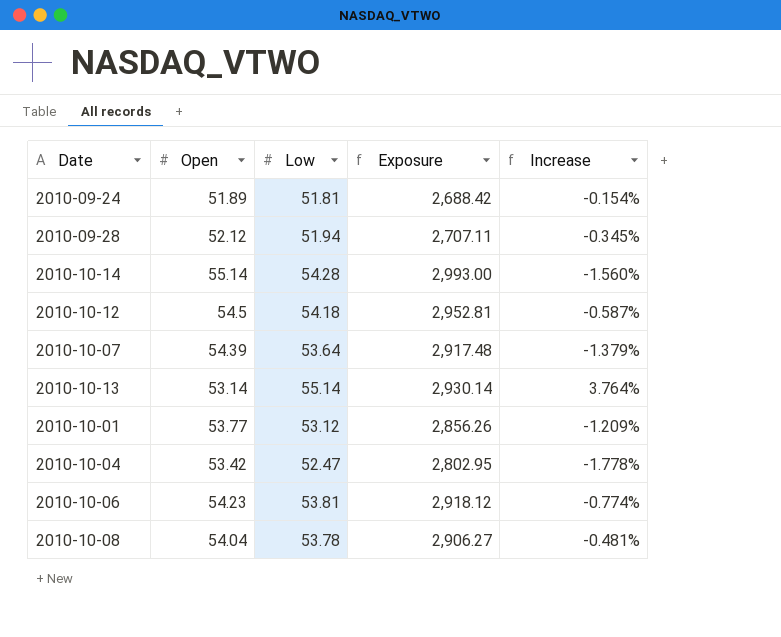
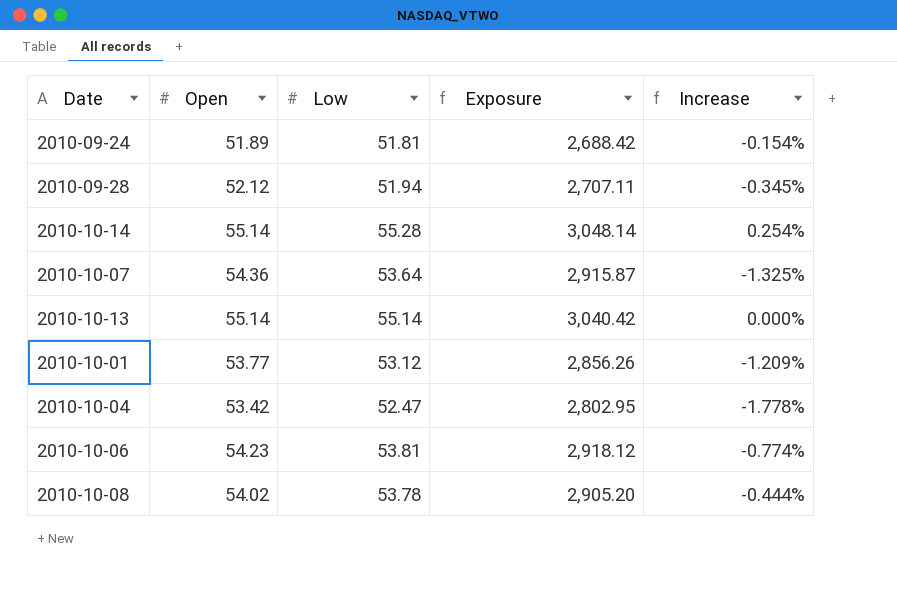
row 2010-10-12: 54.5 | 54.18 | 2,952.81 | -0.587% -> none
2010-10-14 | Low: 54.28 -> 55.28
2010-10-14 | Exposure: 2,993.00 -> 3,048.14
2010-10-14 | Increase: -1.560% -> 0.254%
2010-10-07 | Open: 54.39 -> 54.36
2010-10-07 | Exposure: 2,917.48 -> 2,915.87
2010-10-07 | Increase: -1.379% -> -1.325%
2010-10-13 | Open: 53.14 -> 55.14
2010-10-13 | Exposure: 2,930.14 -> 3,040.42
2010-10-13 | Increase: 3.764% -> 0.000%
2010-10-08 | Open: 54.04 -> 54.02
2010-10-08 | Exposure: 2,906.27 -> 2,905.20
2010-10-08 | Increase: -0.481% -> -0.444%

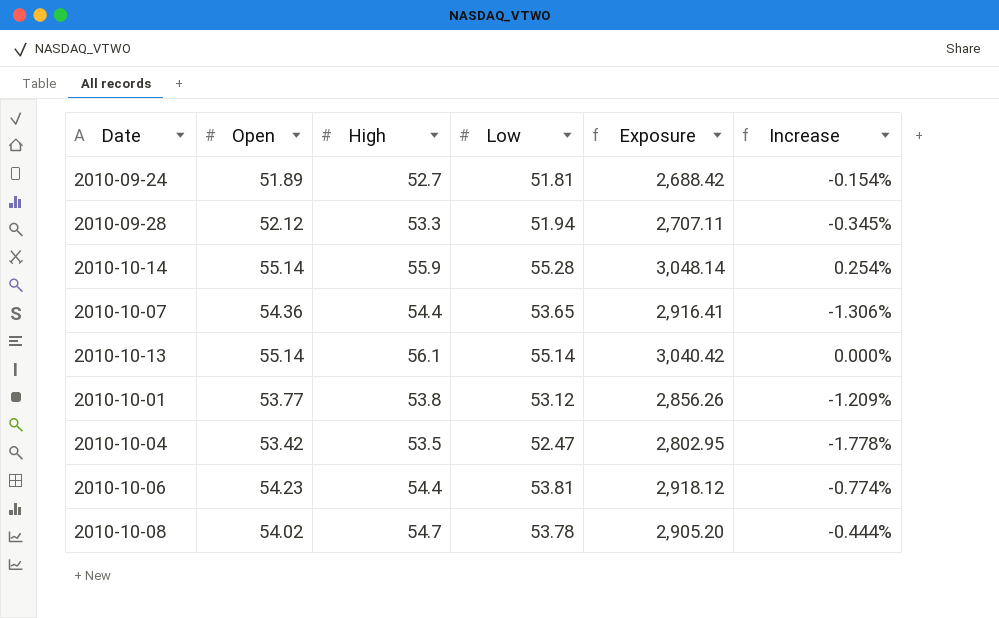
column High | position: none -> 3
2010-10-07 | Low: 53.64 -> 53.65
2010-10-07 | Exposure: 2,915.87 -> 2,916.41
2010-10-07 | Increase: -1.325% -> -1.306%

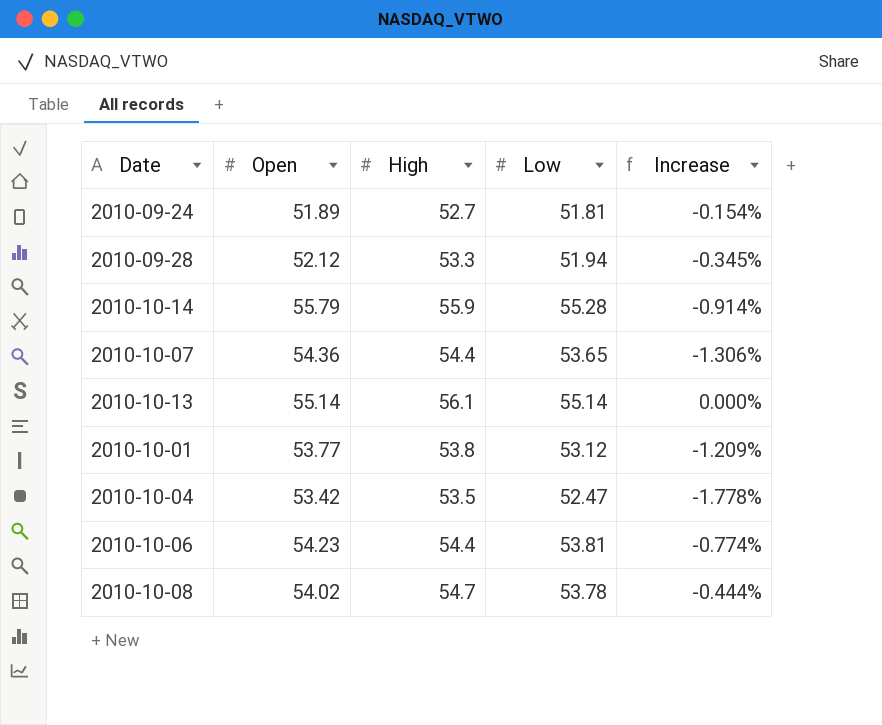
column Exposure | formula: [Open] * [Low] -> none
2010-10-14 | Open: 55.14 -> 55.79
2010-10-14 | Increase: 0.254% -> -0.914%

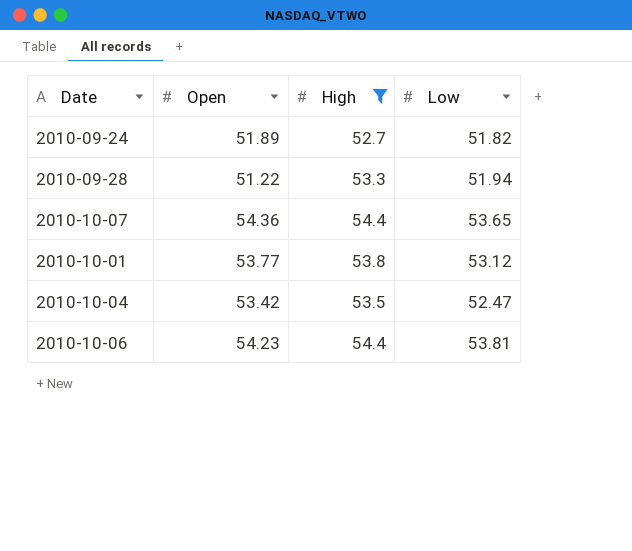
filter: none -> High <= 54.4
column Increase | formula: ([Low] - [Open]) / [Open] -> none
2010-09-24 | Low: 51.81 -> 51.82
2010-09-28 | Open: 52.12 -> 51.22

